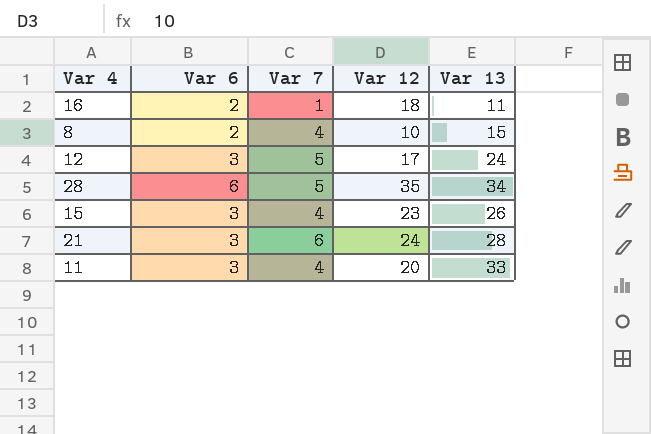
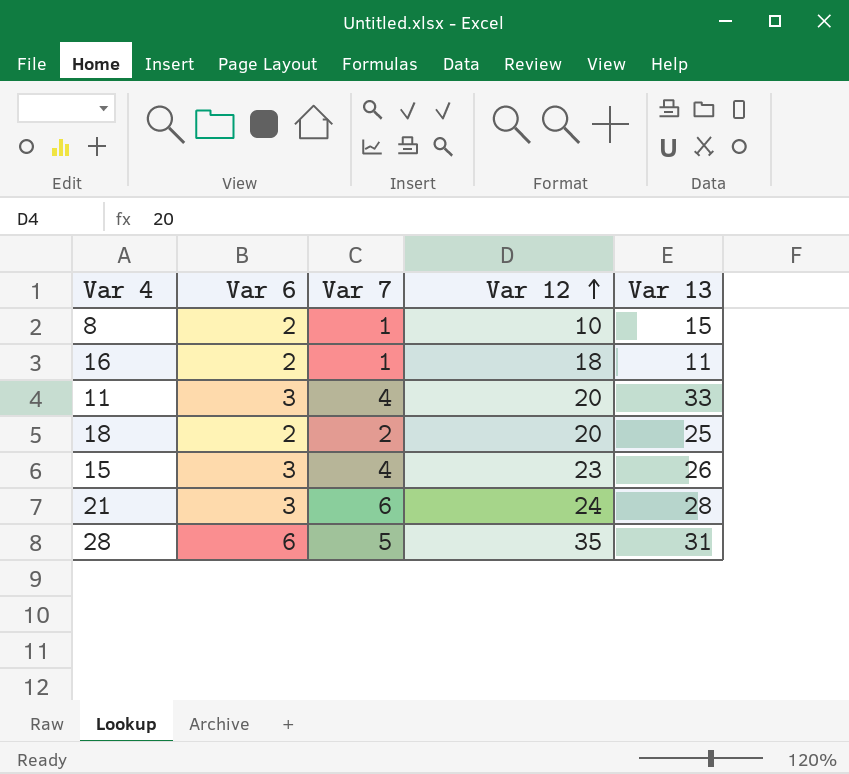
row order: none -> Var 12 ascending
row 12: 3 | 5 | 17 | 24 -> none
8 | Var 7: 4 -> 1
row 18: none -> 2 | 2 | 20 | 25
28 | Var 13: 34 -> 31

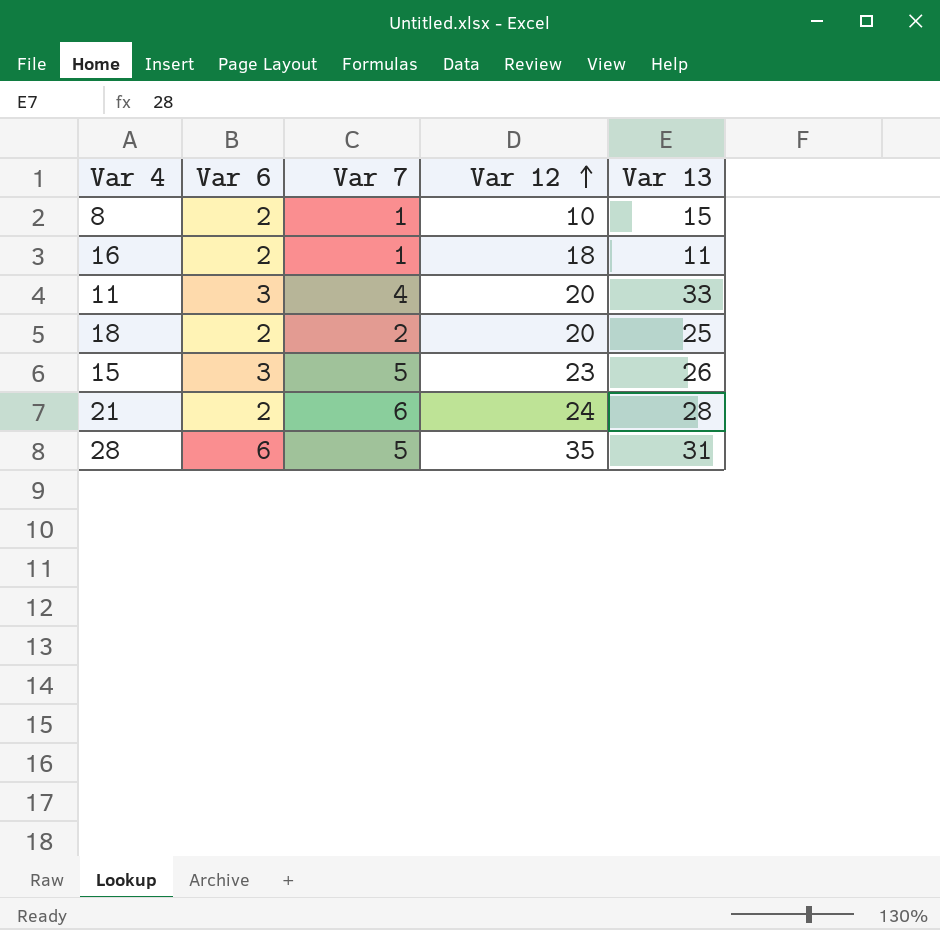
15 | Var 7: 4 -> 5
21 | Var 6: 3 -> 2

